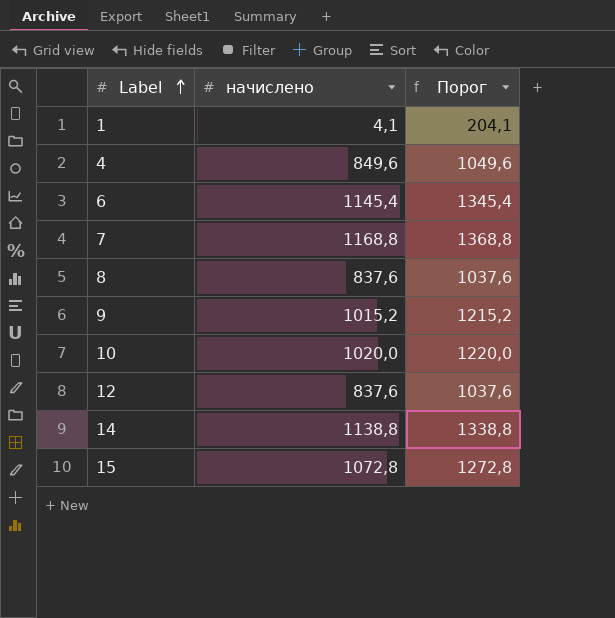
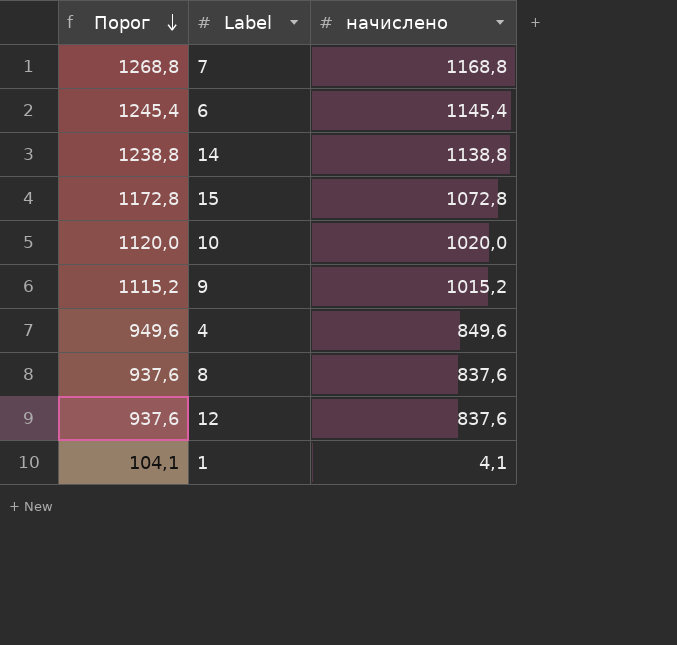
row order: Label ascending -> Порог descending
column Порог | formula: [начислено] + 200 -> [начислено] + 100
column Порог | position: 3 -> 1

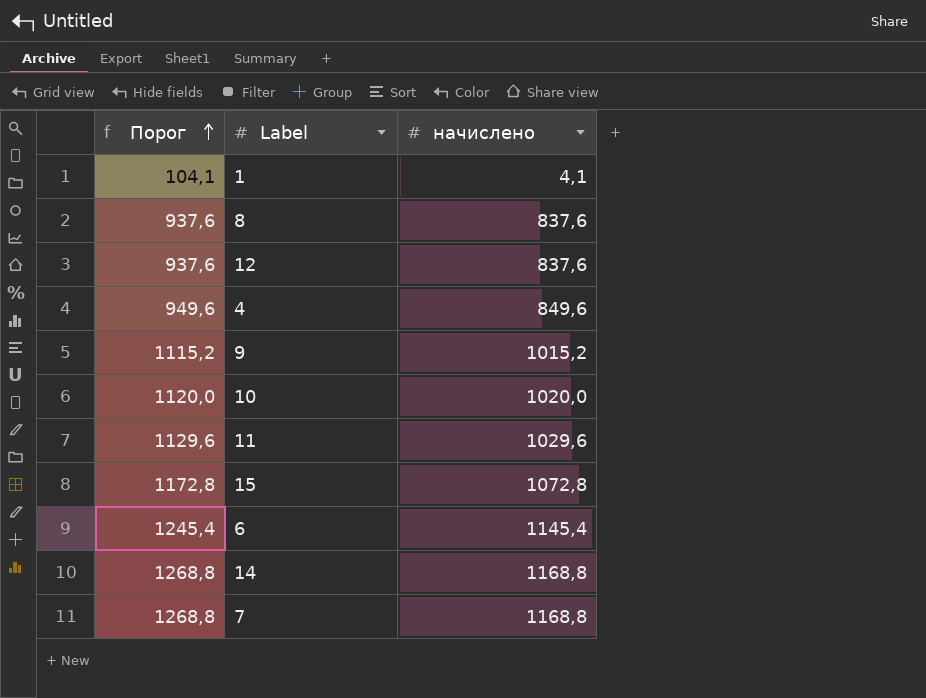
row order: Порог descending -> Порог ascending
row 11: none -> 1129,6 | 1029,6
14 | Порог: 1238,8 -> 1268,8
14 | начислено: 1138,8 -> 1168,8

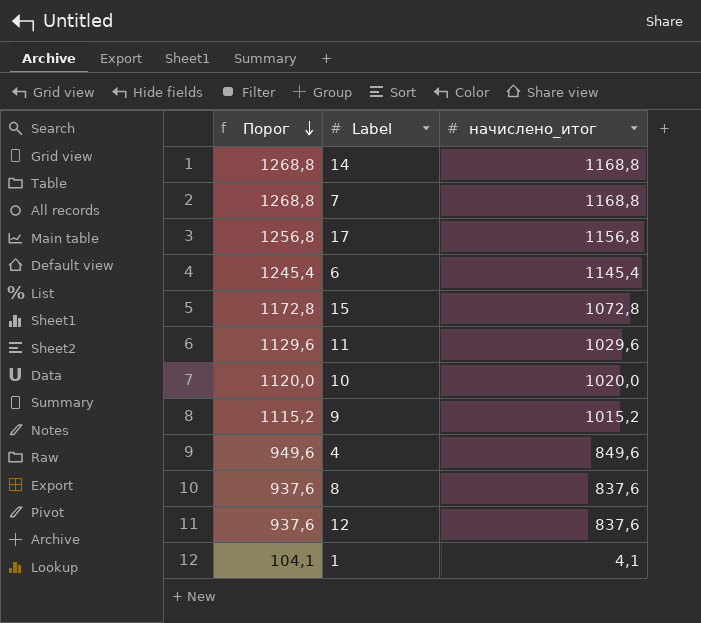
row order: Порог ascending -> Порог descending
column name: начислено -> начислено_итог
row 17: none -> 1256,8 | 1156,8

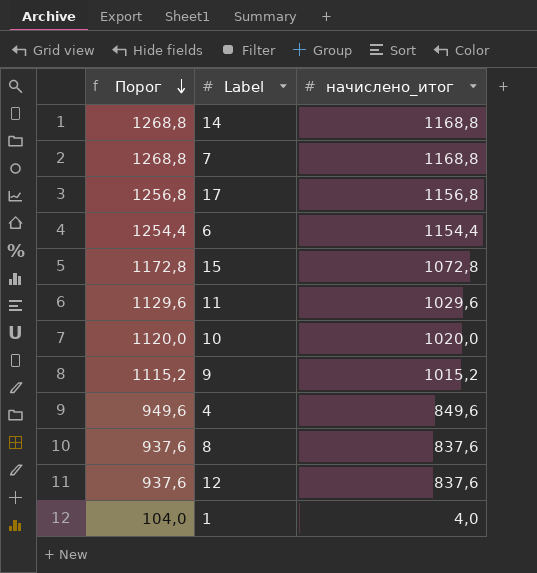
6 | Порог: 1245,4 -> 1254,4
6 | начислено_итог: 1145,4 -> 1154,4
1 | Порог: 104,1 -> 104,0
1 | начислено_итог: 4,1 -> 4,0

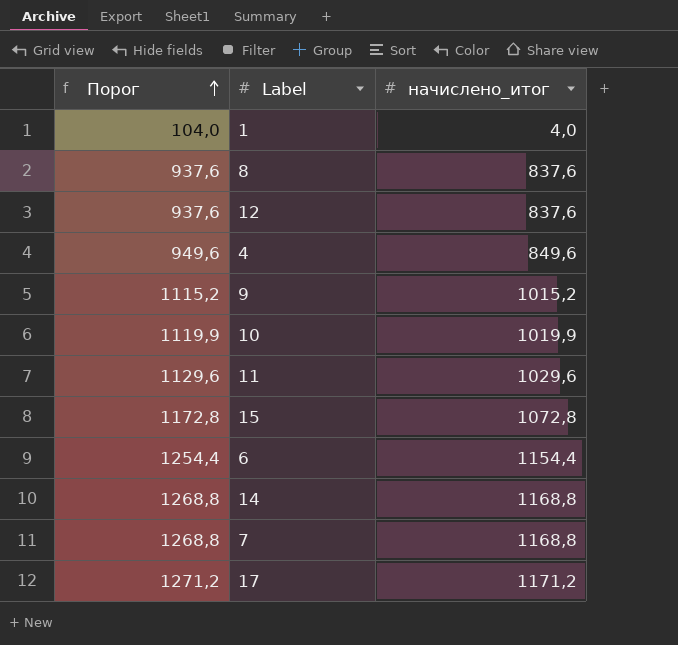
row order: Порог descending -> Порог ascending
10 | Порог: 1120,0 -> 1119,9
10 | начислено_итог: 1020,0 -> 1019,9
17 | Порог: 1256,8 -> 1271,2
17 | начислено_итог: 1156,8 -> 1171,2

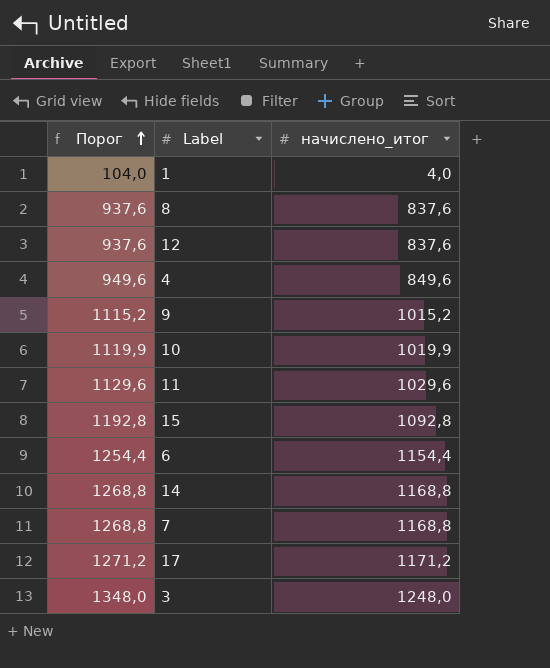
15 | Порог: 1172,8 -> 1192,8
15 | начислено_итог: 1072,8 -> 1092,8
row 3: none -> 1348,0 | 1248,0

